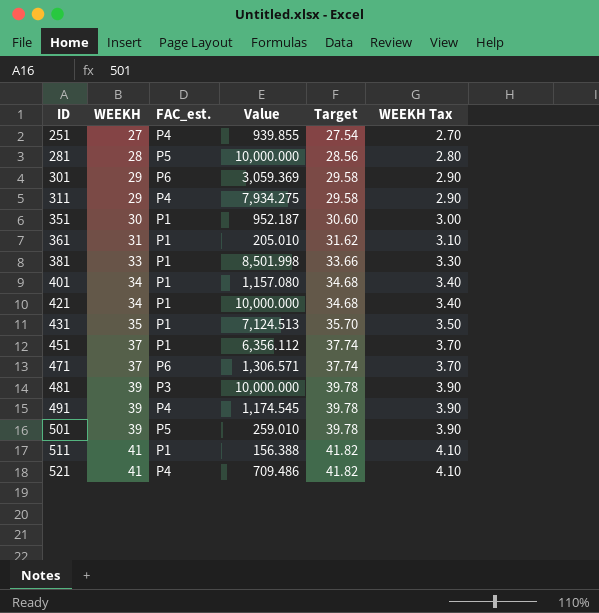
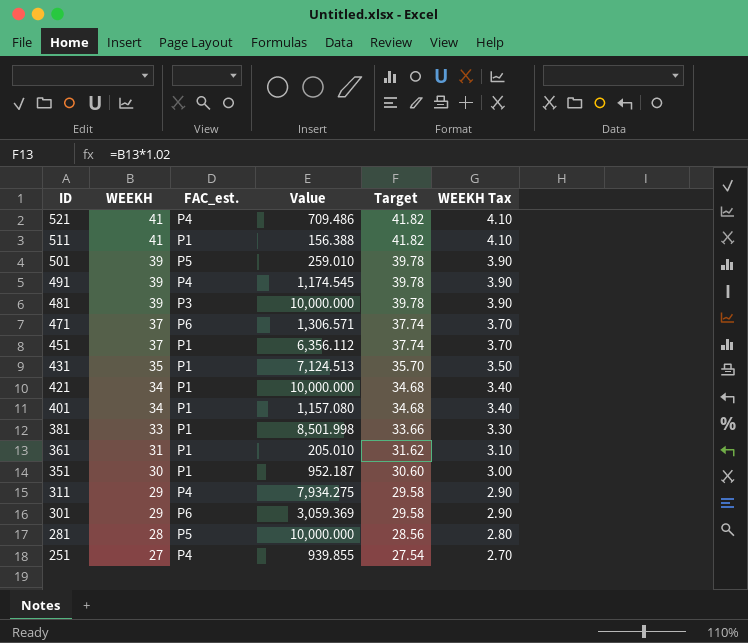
row order: ID ascending -> ID descending

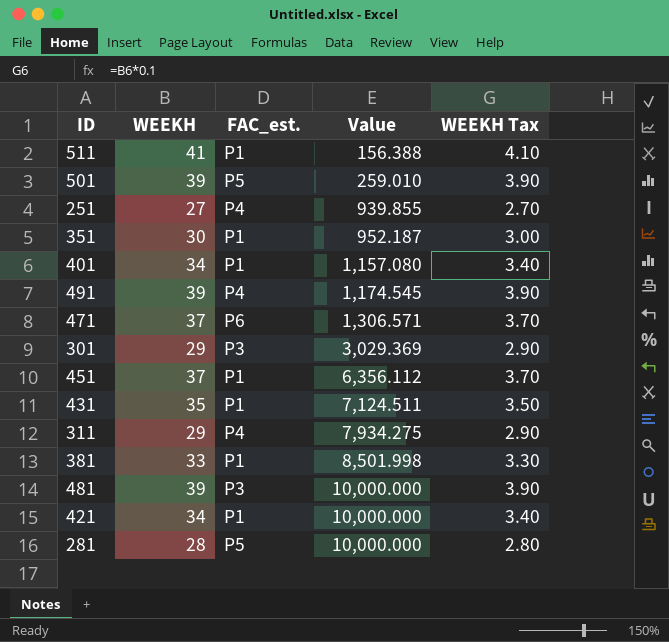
row order: ID descending -> Value ascending
column Target | formula: [WEEKH] * 1.02 -> none
row 521: 41 | P4 | 709.486 | 41.82 | 4.10 -> none
row 361: 31 | P1 | 205.010 | 31.62 | 3.10 -> none
301 | FAC_est.: P6 -> P3
301 | Value: 3,059.369 -> 3,029.369
431 | Value: 7,124.513 -> 7,124.511

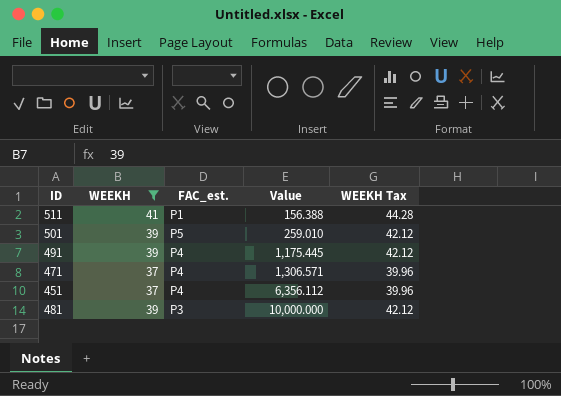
filter: none -> WEEKH >= 37
column WEEKH Tax | formula: [WEEKH] * 0.1 -> [WEEKH] * 1.08
491 | Value: 1,174.545 -> 1,175.445
471 | FAC_est.: P6 -> P4
451 | FAC_est.: P1 -> P4

